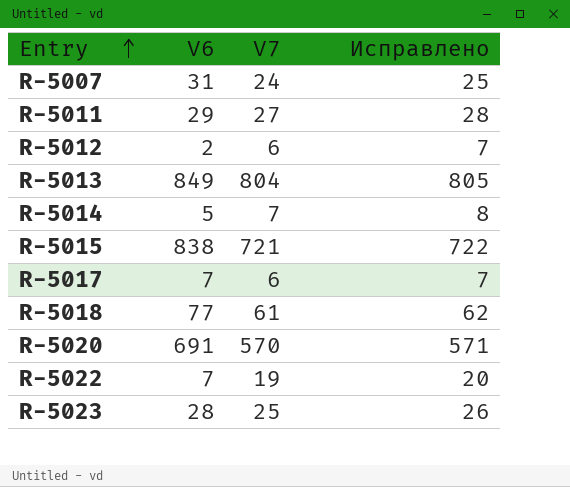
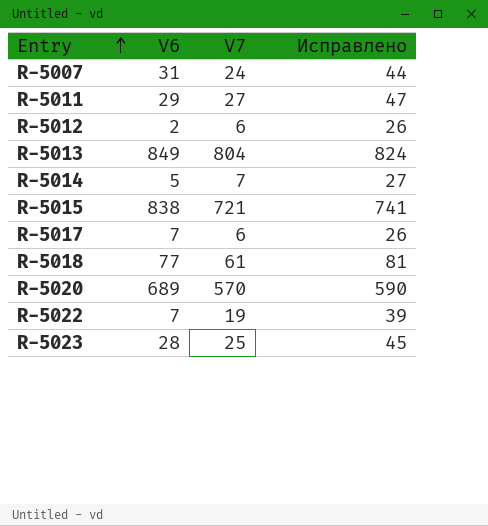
column Исправлено | formula: [V7] + 1 -> [V7] + 20
R-5020 | V6: 691 -> 689

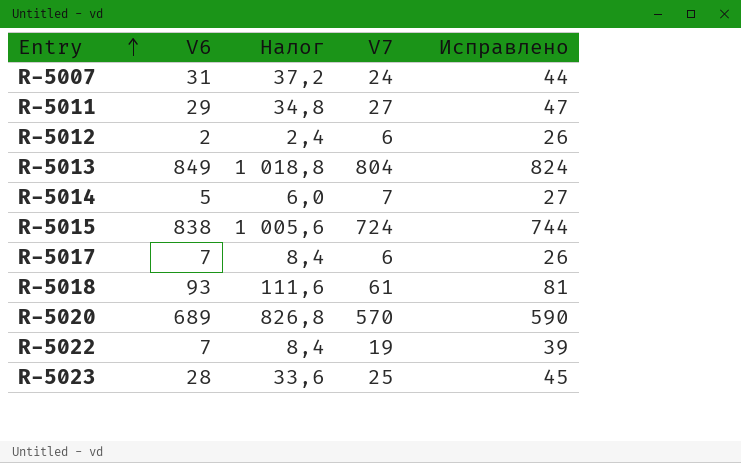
column Налог | formula: none -> [V6] * 1,2
R-5015 | V7: 721 -> 724
R-5015 | Исправлено: 741 -> 744
R-5018 | V6: 77 -> 93

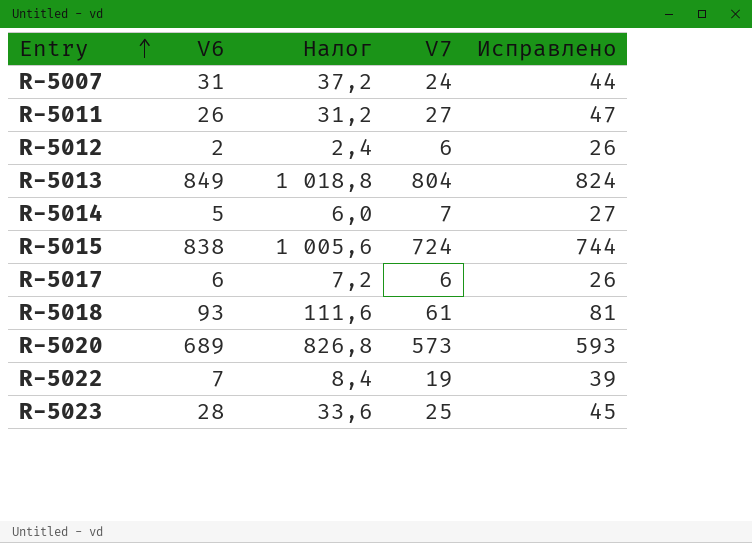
R-5011 | V6: 29 -> 26
R-5011 | Налог: 34,8 -> 31,2
R-5017 | V6: 7 -> 6
R-5017 | Налог: 8,4 -> 7,2
R-5020 | V7: 570 -> 573
R-5020 | Исправлено: 590 -> 593

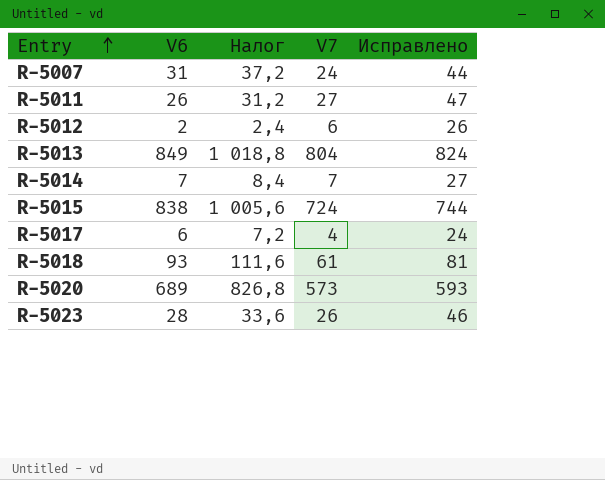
row R-5022: 7 | 8,4 | 19 | 39 -> none
R-5014 | V6: 5 -> 7
R-5014 | Налог: 6,0 -> 8,4
R-5017 | V7: 6 -> 4
R-5017 | Исправлено: 26 -> 24
R-5023 | V7: 25 -> 26
R-5023 | Исправлено: 45 -> 46

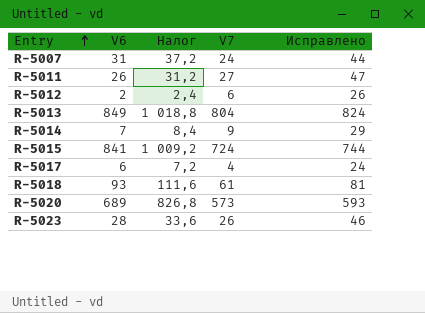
R-5014 | V7: 7 -> 9
R-5014 | Исправлено: 27 -> 29
R-5015 | V6: 838 -> 841
R-5015 | Налог: 1 005,6 -> 1 009,2

